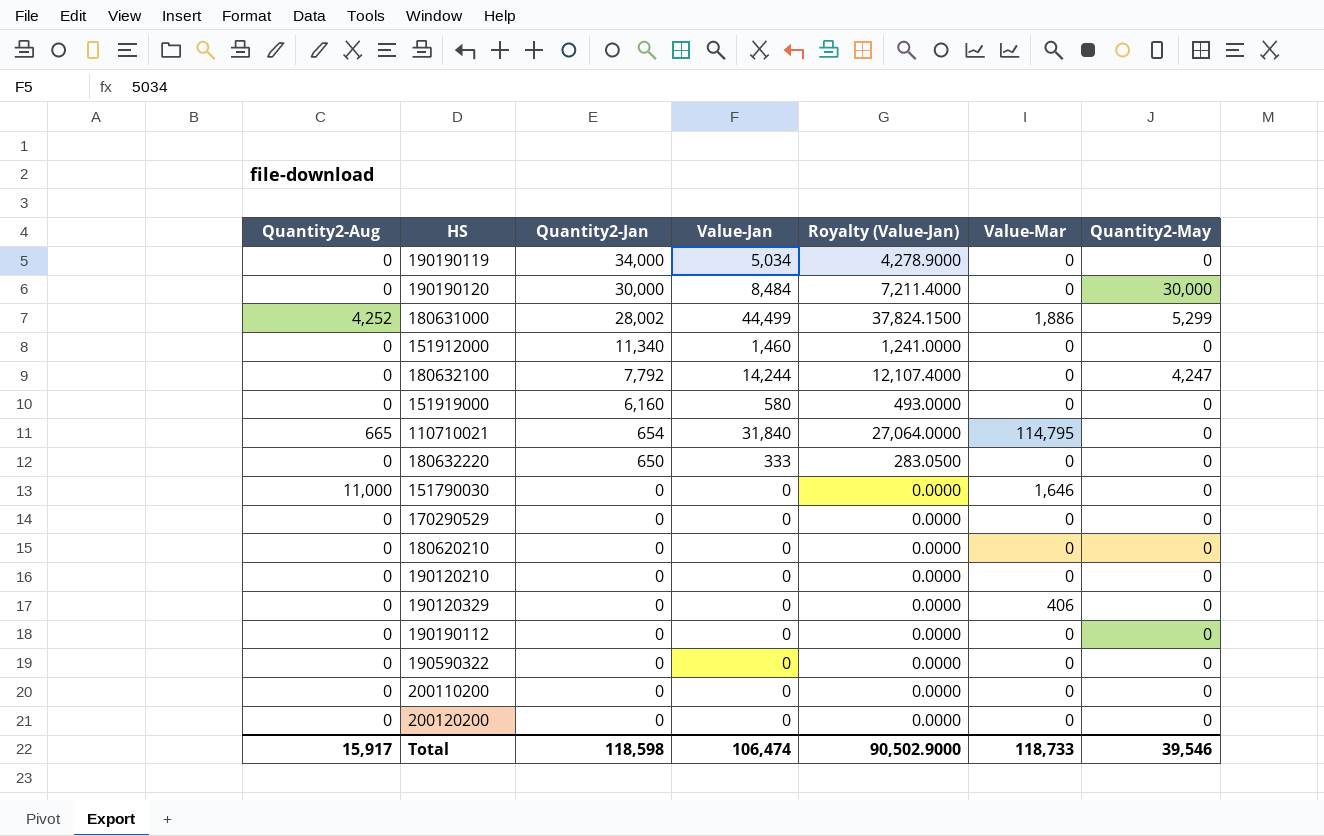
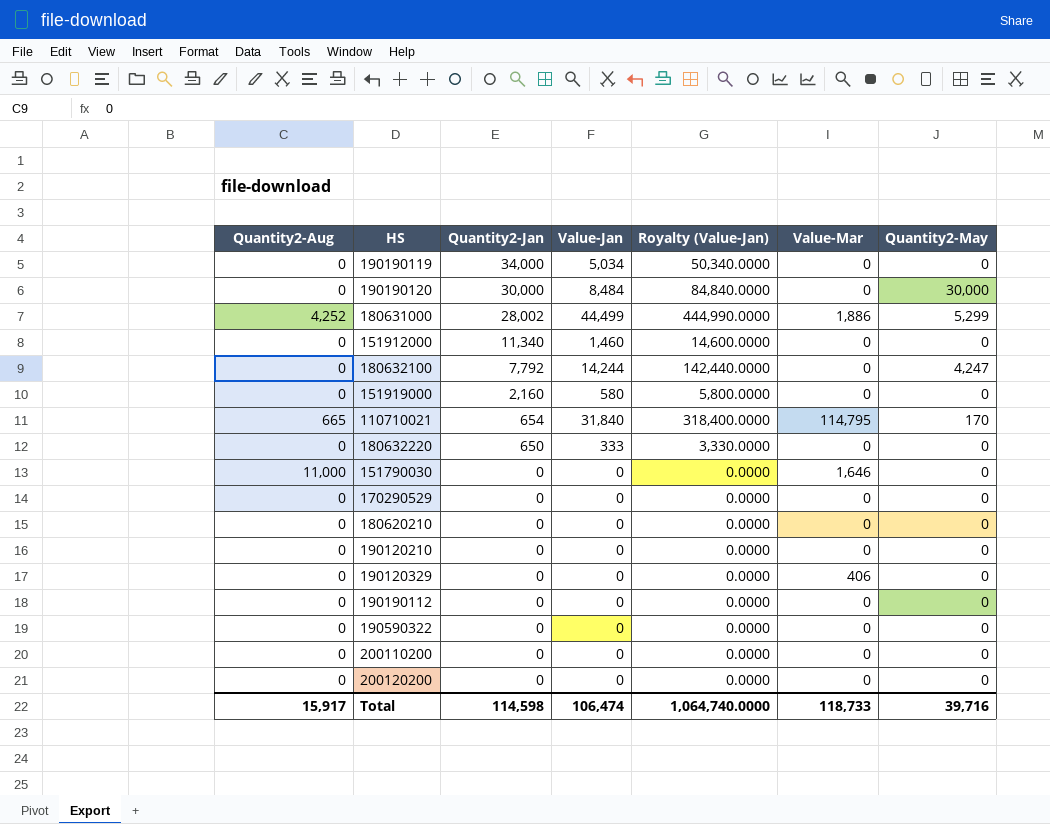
column Royalty (Value-Jan) | formula: [Value-Jan] * 0.85 -> [Value-Jan] * 10
151919000 | Quantity2-Jan: 6,160 -> 2,160
110710021 | Quantity2-May: 0 -> 170
Total | Quantity2-Jan: 118,598 -> 114,598
Total | Royalty (Value-Jan): 90,502.9000 -> 1,064,740.0000
Total | Quantity2-May: 39,546 -> 39,716

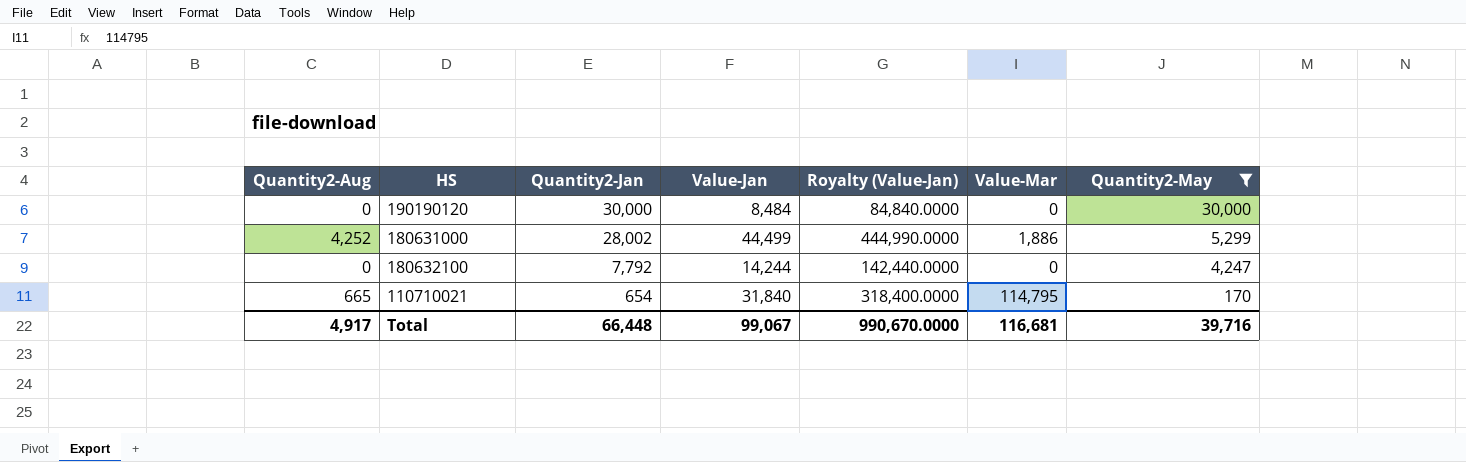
filter: none -> Quantity2-May != 0
Total | Quantity2-Aug: 15,917 -> 4,917
Total | Quantity2-Jan: 114,598 -> 66,448
Total | Value-Jan: 106,474 -> 99,067
Total | Royalty (Value-Jan): 1,064,740.0000 -> 990,670.0000
Total | Value-Mar: 118,733 -> 116,681

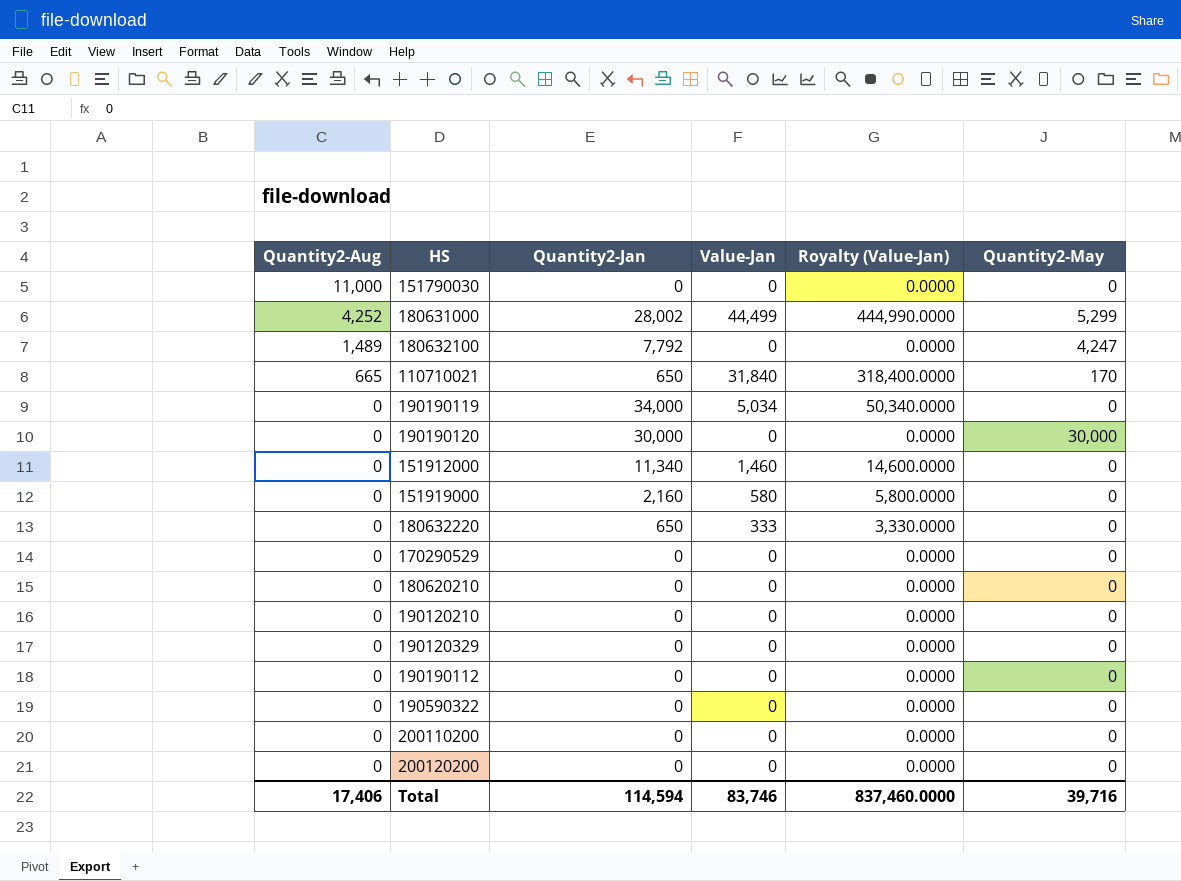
filter: Quantity2-May != 0 -> none
row order: Quantity2-Jan descending -> Quantity2-Aug descending
column Value-Mar | position: 6 -> none
180632100 | Quantity2-Aug: 0 -> 1,489
180632100 | Value-Jan: 14,244 -> 0
180632100 | Royalty (Value-Jan): 142,440.0000 -> 0.0000
110710021 | Quantity2-Jan: 654 -> 650
190190120 | Value-Jan: 8,484 -> 0
190190120 | Royalty (Value-Jan): 84,840.0000 -> 0.0000
Total | Quantity2-Aug: 4,917 -> 17,406
Total | Quantity2-Jan: 66,448 -> 114,594
Total | Value-Jan: 99,067 -> 83,746
Total | Royalty (Value-Jan): 990,670.0000 -> 837,460.0000

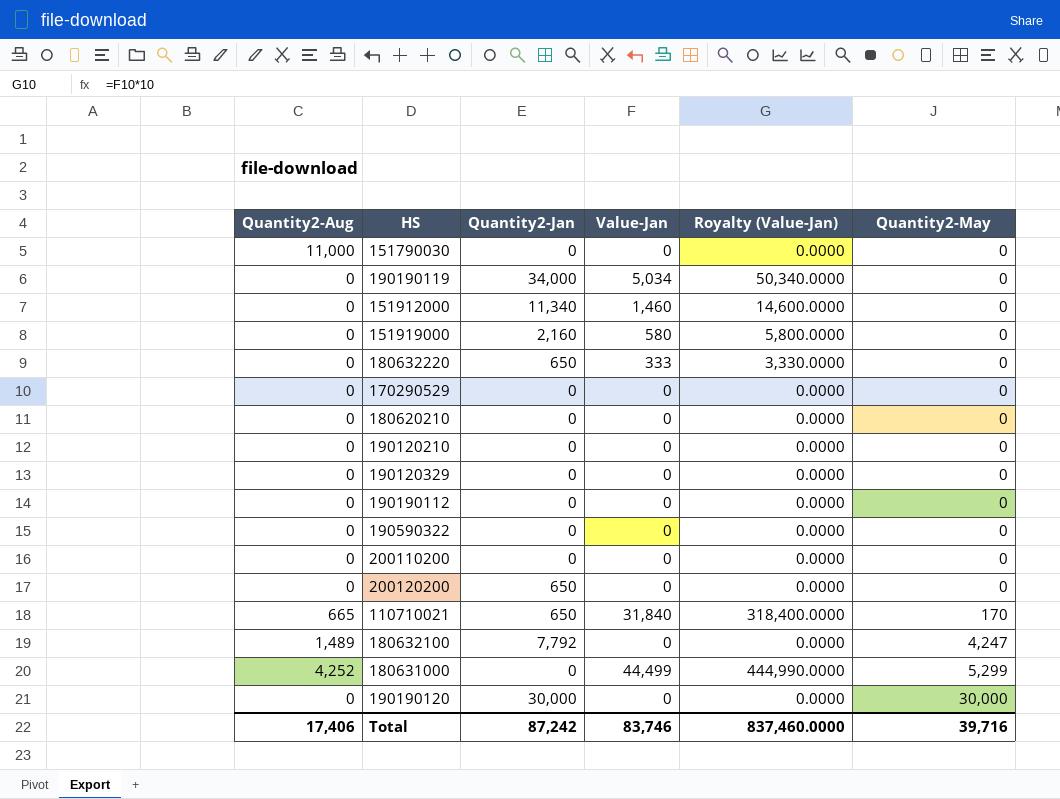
row order: Quantity2-Aug descending -> Quantity2-May ascending
200120200 | Quantity2-Jan: 0 -> 650
180631000 | Quantity2-Jan: 28,002 -> 0
Total | Quantity2-Jan: 114,594 -> 87,242

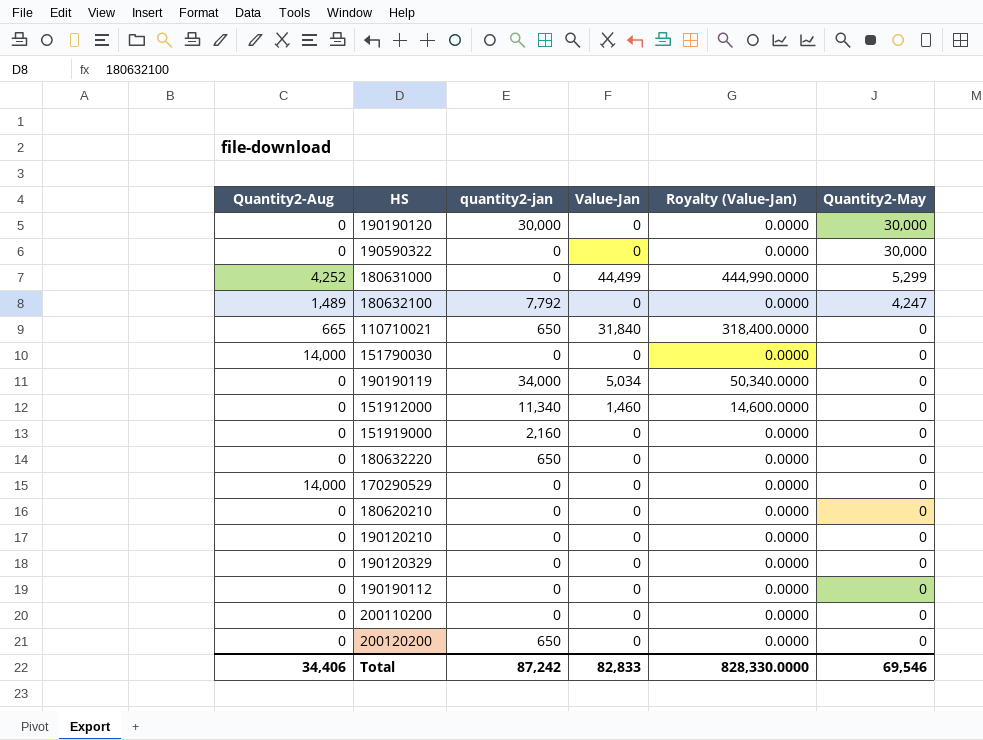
row order: Quantity2-May ascending -> Quantity2-May descending
column name: Quantity2-Jan -> quantity2-jan
190590322 | Quantity2-May: 0 -> 30,000
110710021 | Quantity2-May: 170 -> 0
151790030 | Quantity2-Aug: 11,000 -> 14,000
151919000 | Value-Jan: 580 -> 0
151919000 | Royalty (Value-Jan): 5,800.0000 -> 0.0000
180632220 | Value-Jan: 333 -> 0
180632220 | Royalty (Value-Jan): 3,330.0000 -> 0.0000
170290529 | Quantity2-Aug: 0 -> 14,000
Total | Quantity2-Aug: 17,406 -> 34,406
Total | Value-Jan: 83,746 -> 82,833
Total | Royalty (Value-Jan): 837,460.0000 -> 828,330.0000
Total | Quantity2-May: 39,716 -> 69,546

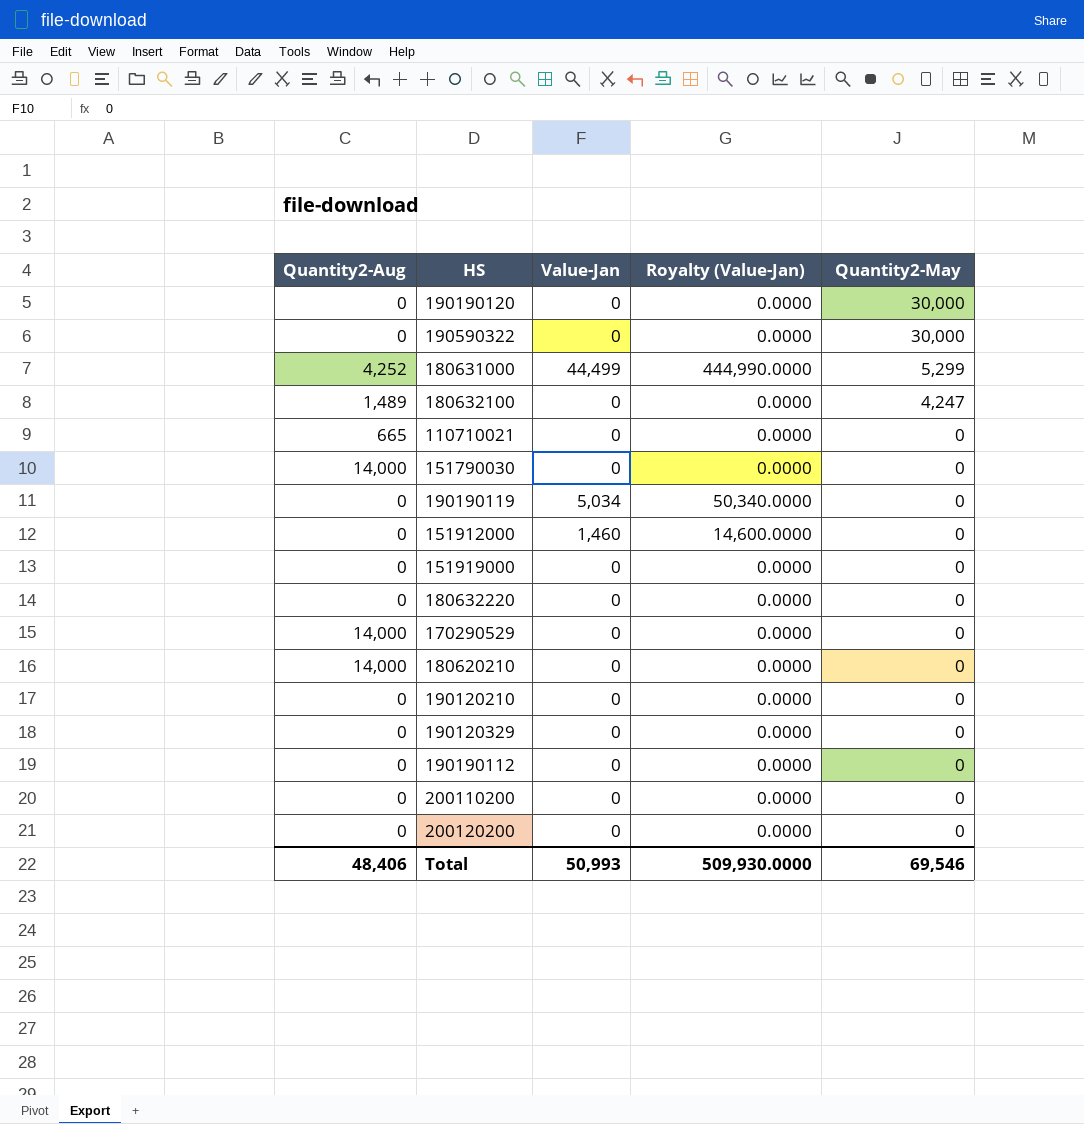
column quantity2-jan | position: 3 -> none
110710021 | Value-Jan: 31,840 -> 0
110710021 | Royalty (Value-Jan): 318,400.0000 -> 0.0000
180620210 | Quantity2-Aug: 0 -> 14,000
Total | Quantity2-Aug: 34,406 -> 48,406
Total | Value-Jan: 82,833 -> 50,993
Total | Royalty (Value-Jan): 828,330.0000 -> 509,930.0000

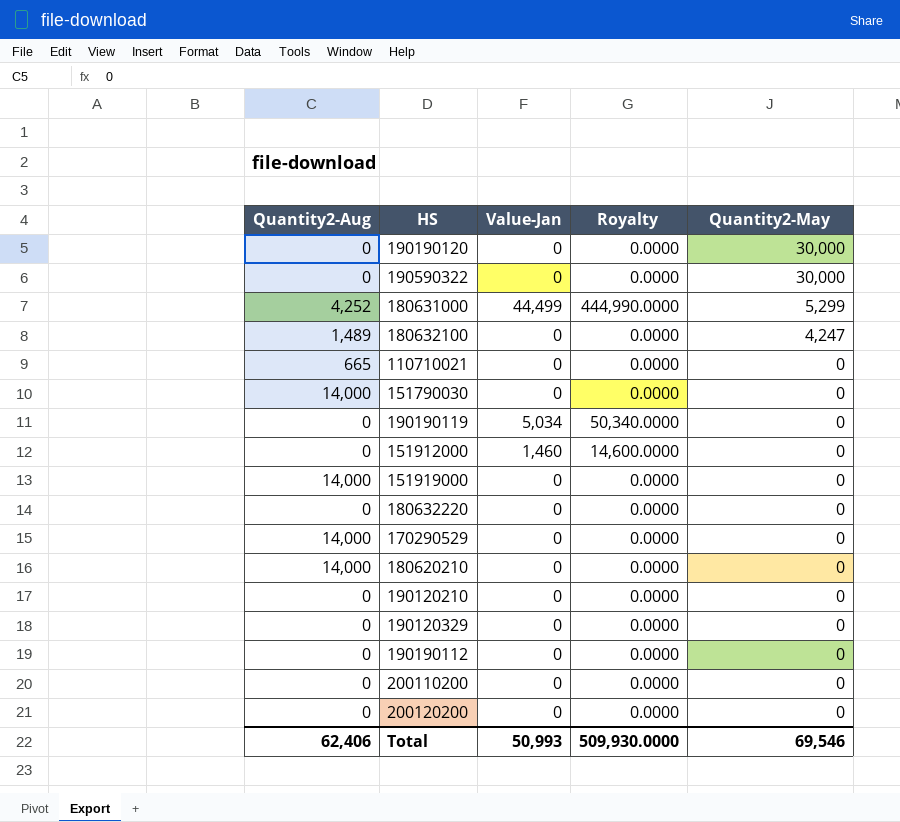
column name: Royalty (Value-Jan) -> Royalty
151919000 | Quantity2-Aug: 0 -> 14,000
Total | Quantity2-Aug: 48,406 -> 62,406

